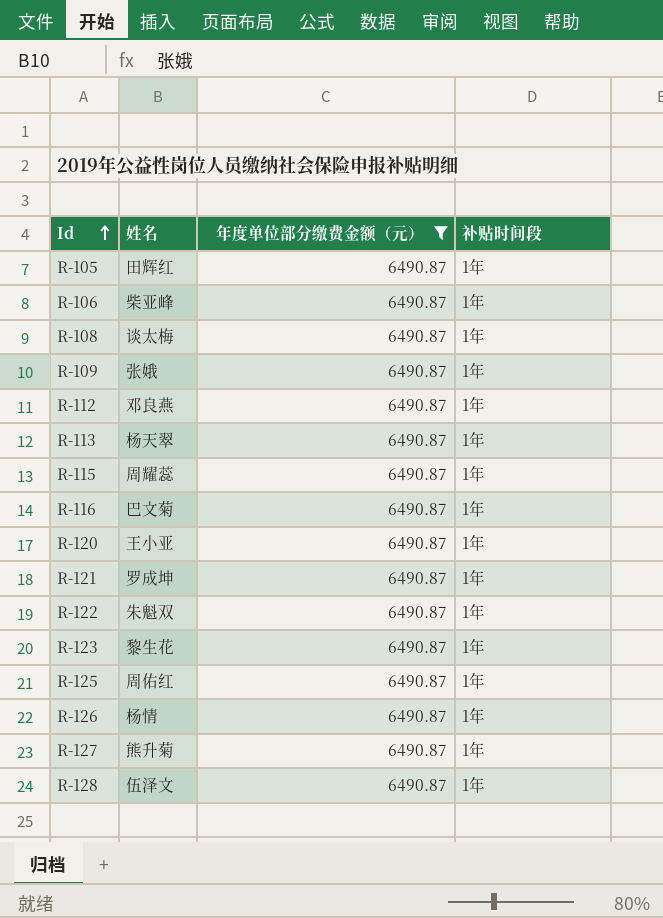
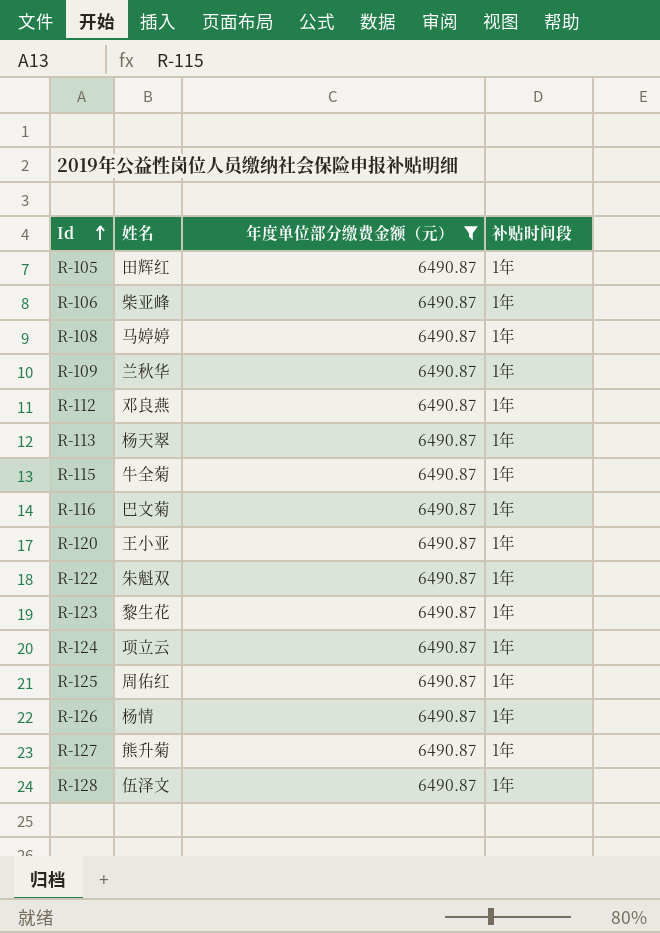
row R-121: 罗成坤 | 6490.87 | 1年 -> none
R-108 | 姓名: 谈太梅 -> 马婷婷
R-109 | 姓名: 张娥 -> 兰秋华
R-115 | 姓名: 周耀蕊 -> 牛全菊
row R-124: none -> 项立云 | 6490.87 | 1年

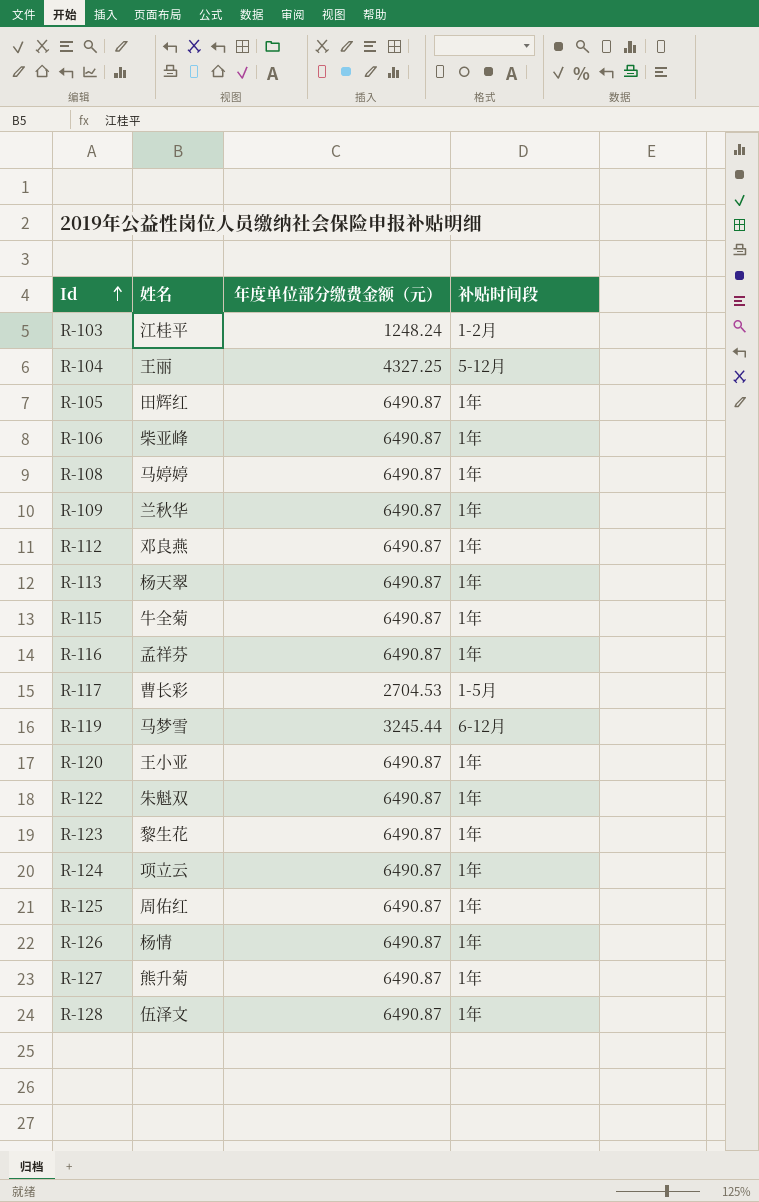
filter: 年度单位部分缴费金额（元） = 6490.87 -> none
R-116 | 姓名: 巴文菊 -> 孟祥芬

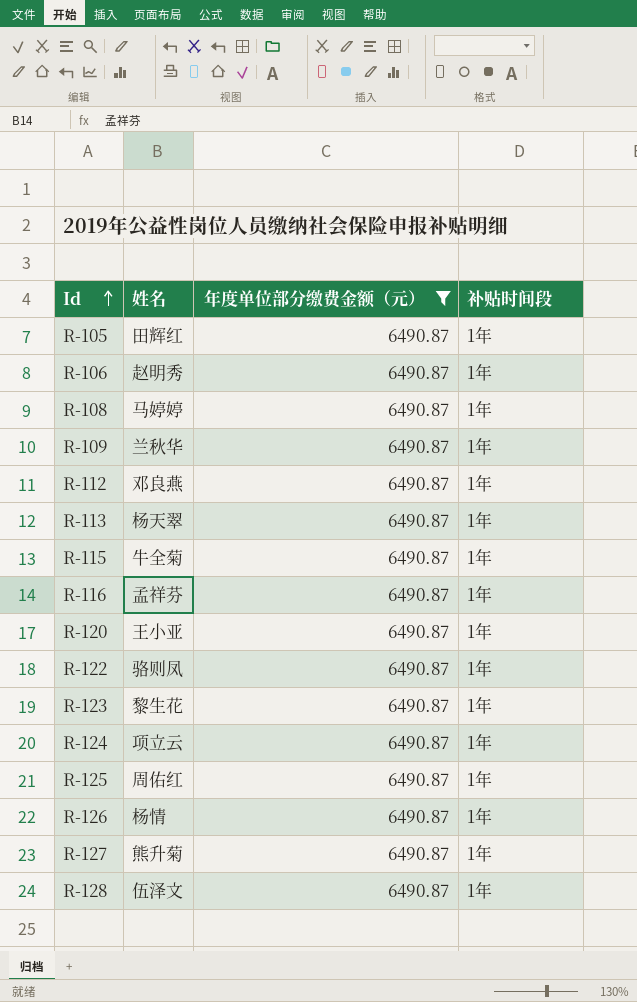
filter: none -> 年度单位部分缴费金额（元） = 6490.87
R-106 | 姓名: 柴亚峰 -> 赵明秀
R-122 | 姓名: 朱魁双 -> 骆则凤

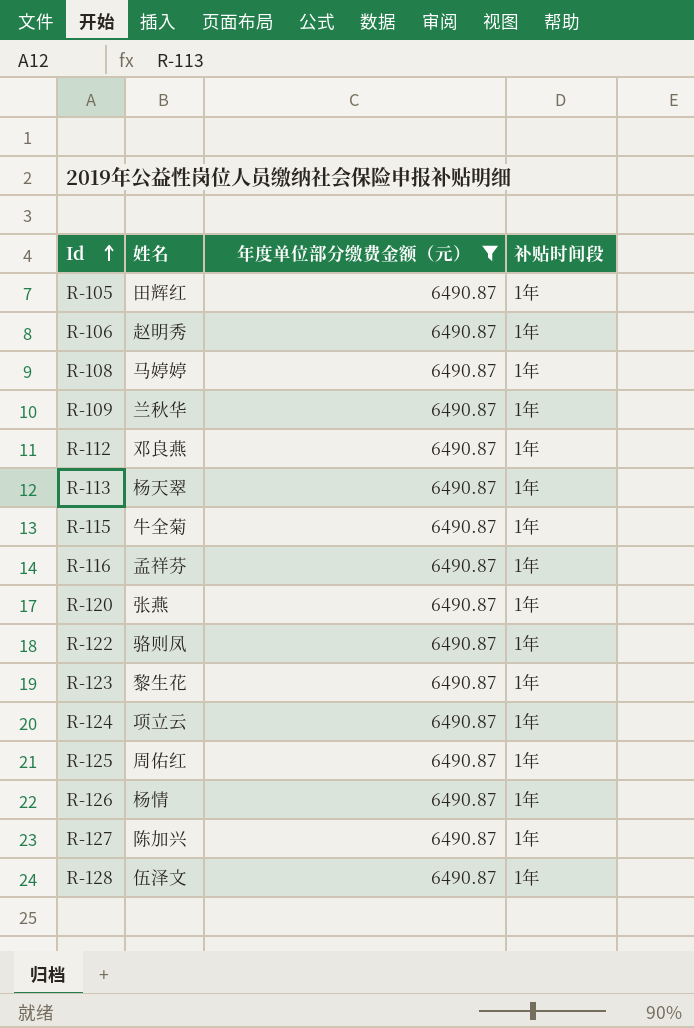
R-120 | 姓名: 王小亚 -> 张燕
R-127 | 姓名: 熊升菊 -> 陈加兴

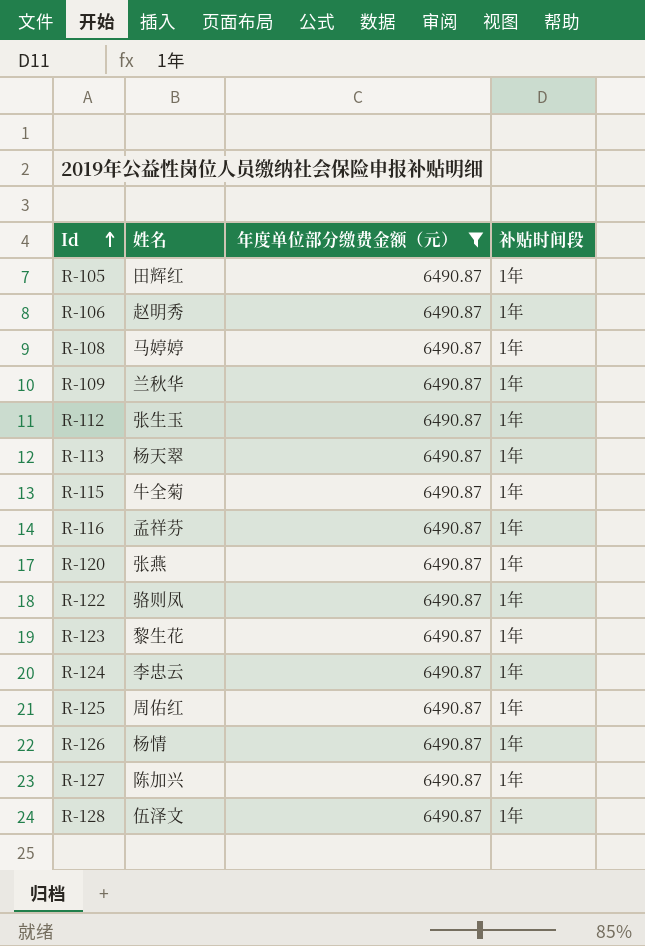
R-112 | 姓名: 邓良燕 -> 张生玉
R-124 | 姓名: 项立云 -> 李忠云

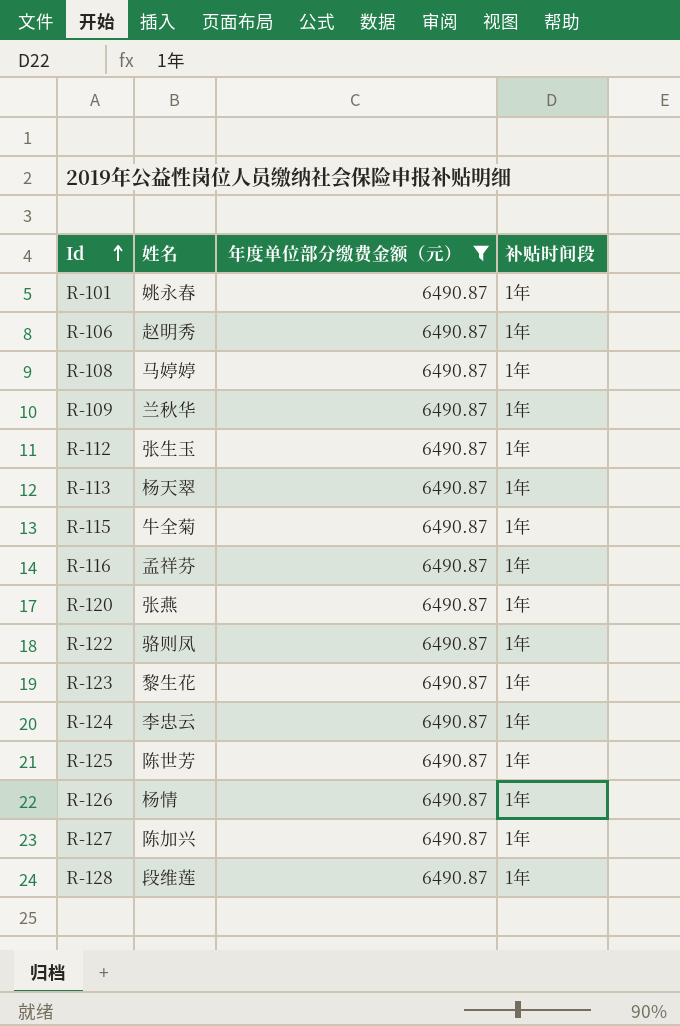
row R-105: 田辉红 | 6490.87 | 1年 -> none
row R-101: none -> 姚永春 | 6490.87 | 1年
R-125 | 姓名: 周佑红 -> 陈世芳
R-128 | 姓名: 伍泽文 -> 段维莲

